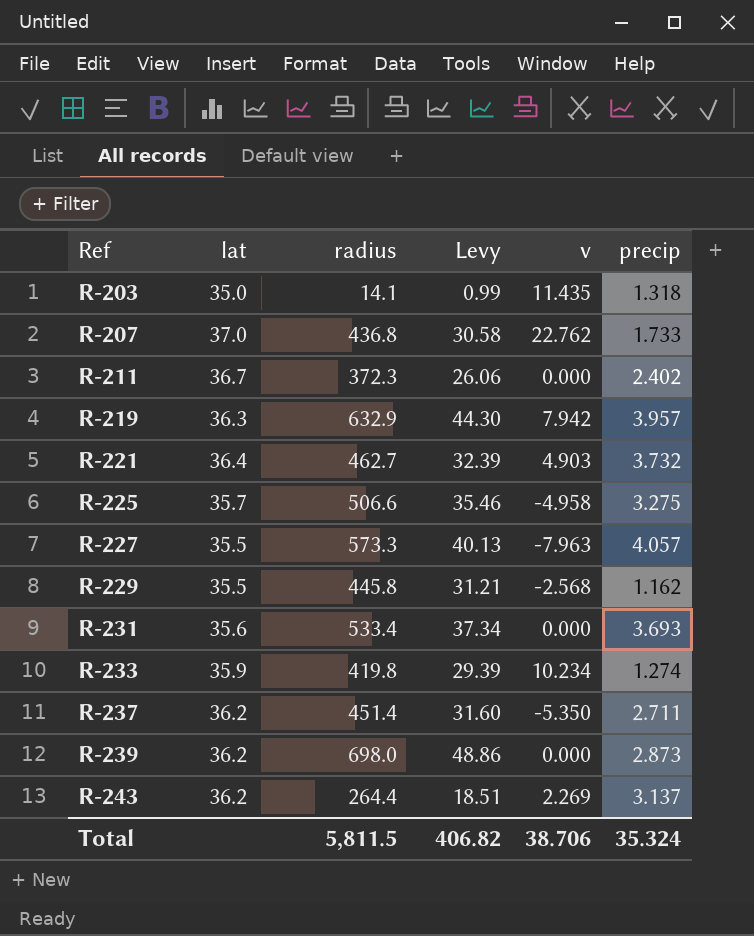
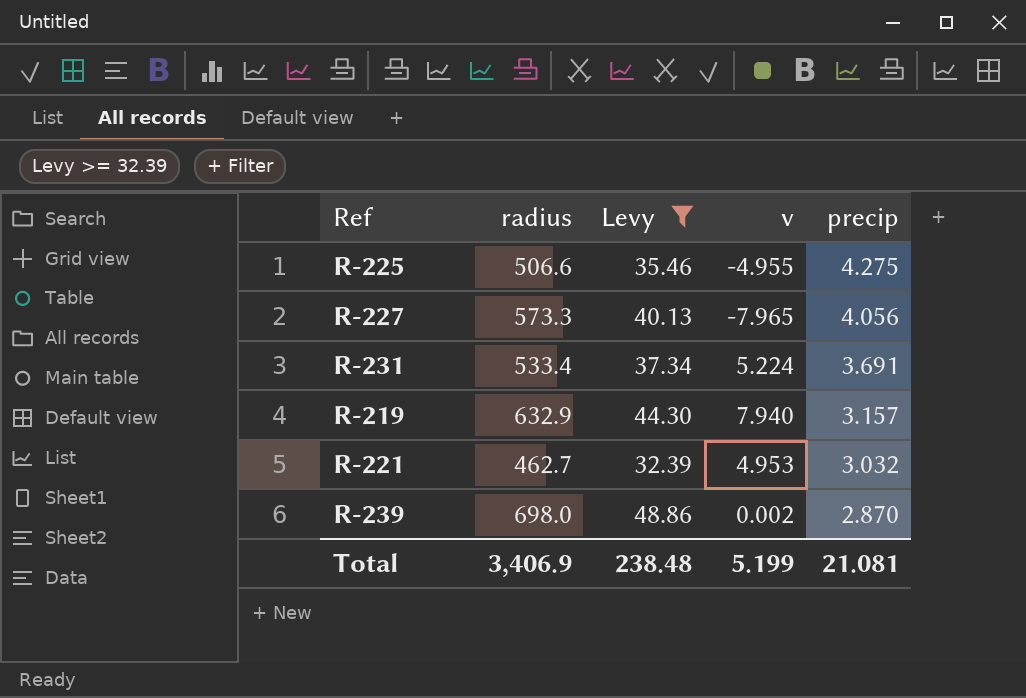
filter: none -> Levy >= 32.39
row order: Ref ascending -> precip descending
column lat | position: 2 -> none
R-225 | v: -4.958 -> -4.955
R-225 | precip: 3.275 -> 4.275
R-227 | v: -7.963 -> -7.965
R-227 | precip: 4.057 -> 4.056
R-231 | v: 0.000 -> 5.224
R-231 | precip: 3.693 -> 3.691
R-219 | v: 7.942 -> 7.940
R-219 | precip: 3.957 -> 3.157
R-221 | v: 4.903 -> 4.953
R-221 | precip: 3.732 -> 3.032
R-239 | v: 0.000 -> 0.002
R-239 | precip: 2.873 -> 2.870
Total | radius: 5,811.5 -> 3,406.9
Total | Levy: 406.82 -> 238.48
Total | v: 38.706 -> 5.199
Total | precip: 35.324 -> 21.081

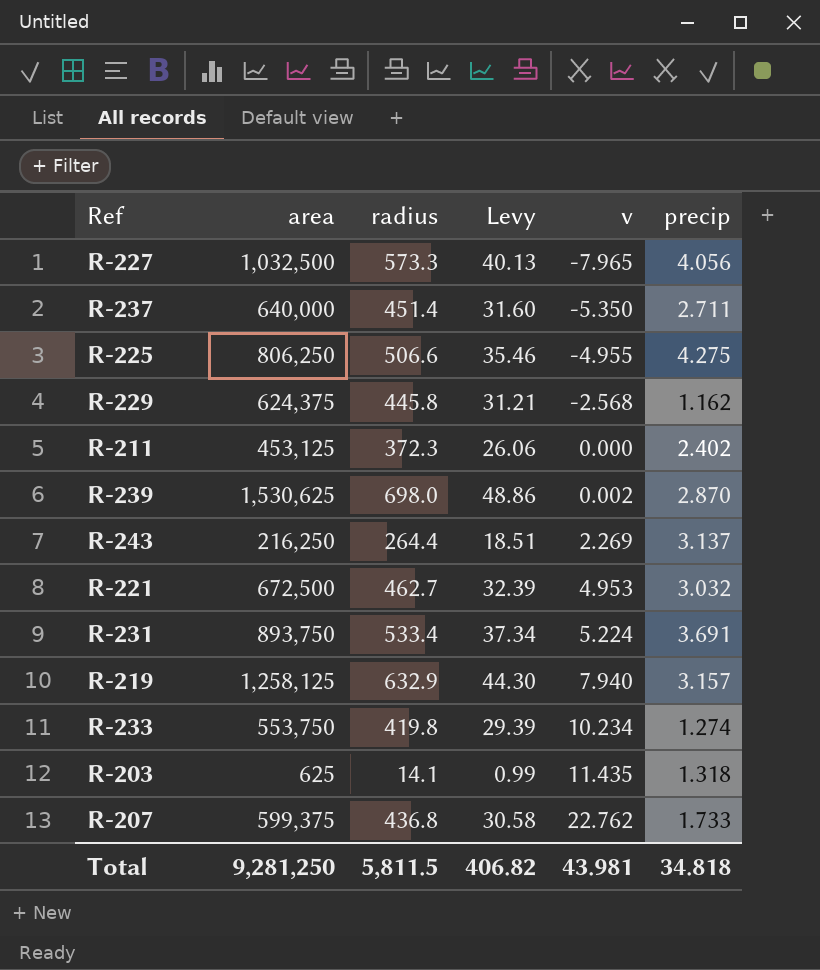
filter: Levy >= 32.39 -> none
row order: precip descending -> v ascending
column area | position: none -> 2
Total | radius: 3,406.9 -> 5,811.5
Total | Levy: 238.48 -> 406.82
Total | v: 5.199 -> 43.981
Total | precip: 21.081 -> 34.818

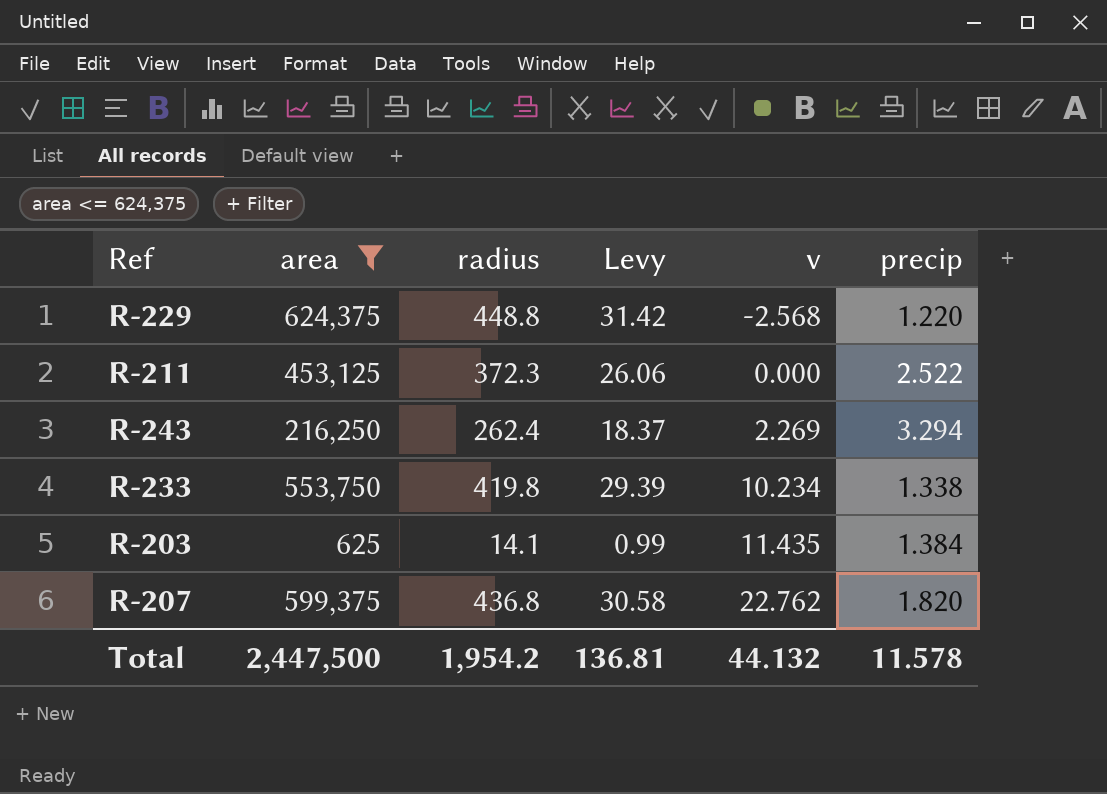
filter: none -> area <= 624,375
R-229 | radius: 445.8 -> 448.8
R-229 | Levy: 31.21 -> 31.42
R-229 | precip: 1.162 -> 1.220
R-211 | precip: 2.402 -> 2.522
R-243 | radius: 264.4 -> 262.4
R-243 | Levy: 18.51 -> 18.37
R-243 | precip: 3.137 -> 3.294
R-233 | precip: 1.274 -> 1.338
R-203 | precip: 1.318 -> 1.384
R-207 | precip: 1.733 -> 1.820
Total | area: 9,281,250 -> 2,447,500
Total | radius: 5,811.5 -> 1,954.2
Total | Levy: 406.82 -> 136.81
Total | v: 43.981 -> 44.132
Total | precip: 34.818 -> 11.578

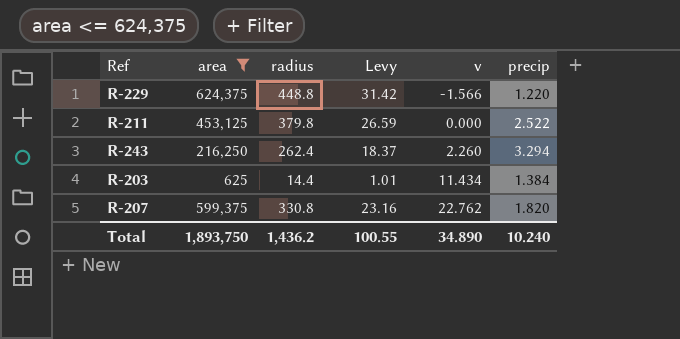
row R-233: 553,750 | 419.8 | 29.39 | 10.234 | 1.338 -> none
R-229 | v: -2.568 -> -1.566
R-211 | radius: 372.3 -> 379.8
R-211 | Levy: 26.06 -> 26.59
R-243 | v: 2.269 -> 2.260
R-203 | radius: 14.1 -> 14.4
R-203 | Levy: 0.99 -> 1.01
R-203 | v: 11.435 -> 11.434
R-207 | radius: 436.8 -> 330.8
R-207 | Levy: 30.58 -> 23.16
Total | area: 2,447,500 -> 1,893,750
Total | radius: 1,954.2 -> 1,436.2
Total | Levy: 136.81 -> 100.55
Total | v: 44.132 -> 34.890
Total | precip: 11.578 -> 10.240

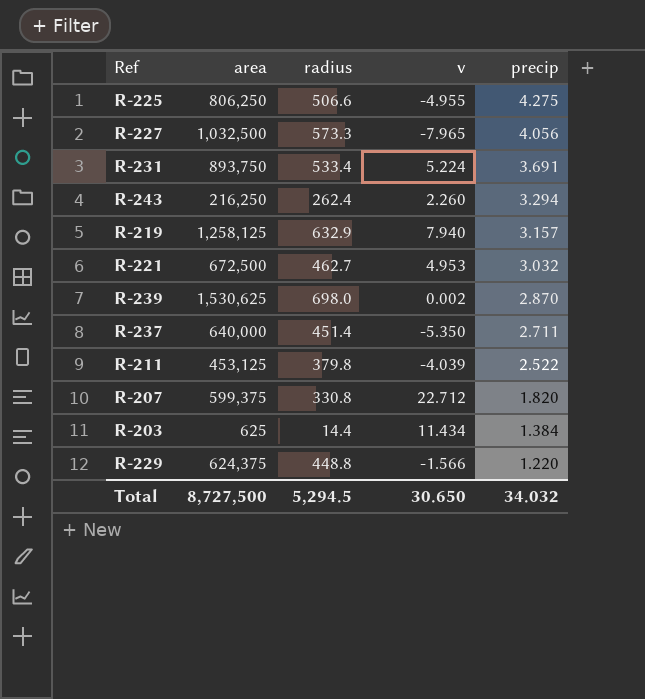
filter: area <= 624,375 -> none
row order: v ascending -> precip descending
column Levy | formula: [radius] * 0.07 -> none
R-211 | v: 0.000 -> -4.039
R-207 | v: 22.762 -> 22.712
Total | area: 1,893,750 -> 8,727,500
Total | radius: 1,436.2 -> 5,294.5
Total | v: 34.890 -> 30.650
Total | precip: 10.240 -> 34.032

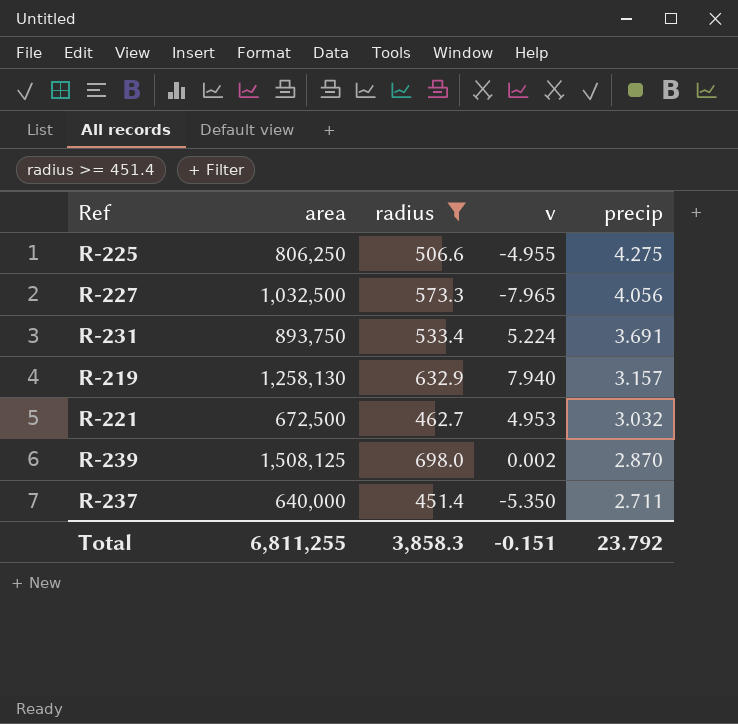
filter: none -> radius >= 451.4
R-219 | area: 1,258,125 -> 1,258,130
R-239 | area: 1,530,625 -> 1,508,125
Total | area: 8,727,500 -> 6,811,255
Total | radius: 5,294.5 -> 3,858.3
Total | v: 30.650 -> -0.151
Total | precip: 34.032 -> 23.792

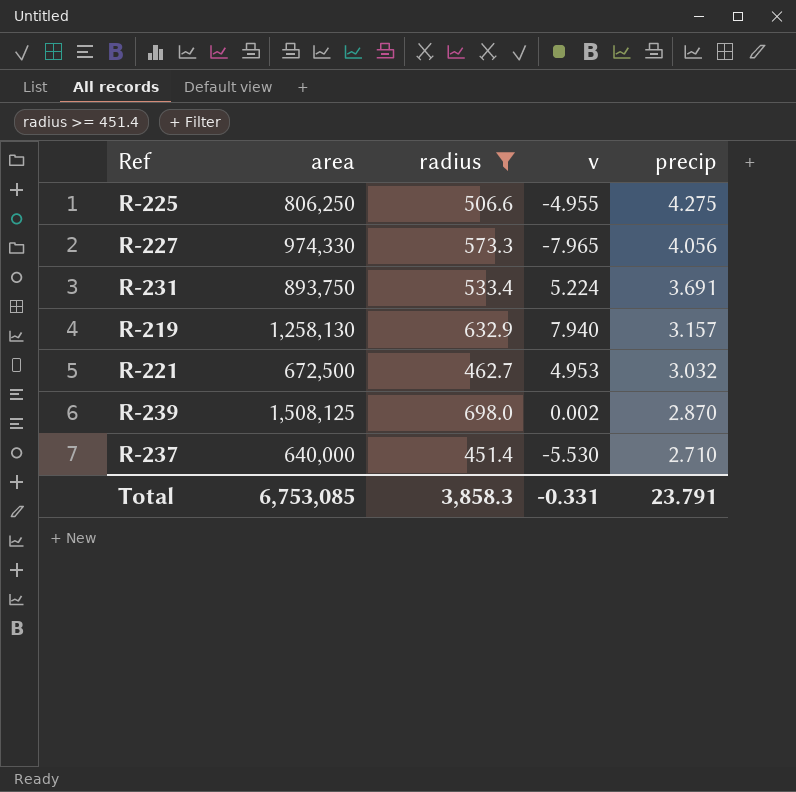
R-227 | area: 1,032,500 -> 974,330
R-237 | v: -5.350 -> -5.530
R-237 | precip: 2.711 -> 2.710
Total | area: 6,811,255 -> 6,753,085
Total | v: -0.151 -> -0.331
Total | precip: 23.792 -> 23.791

